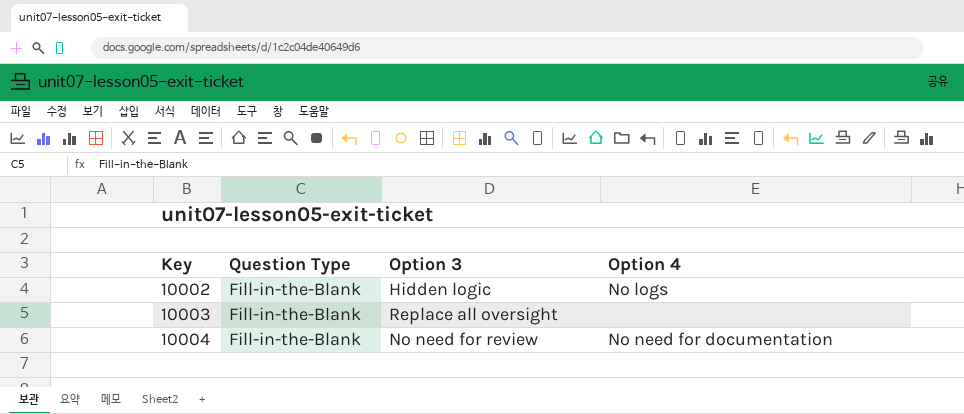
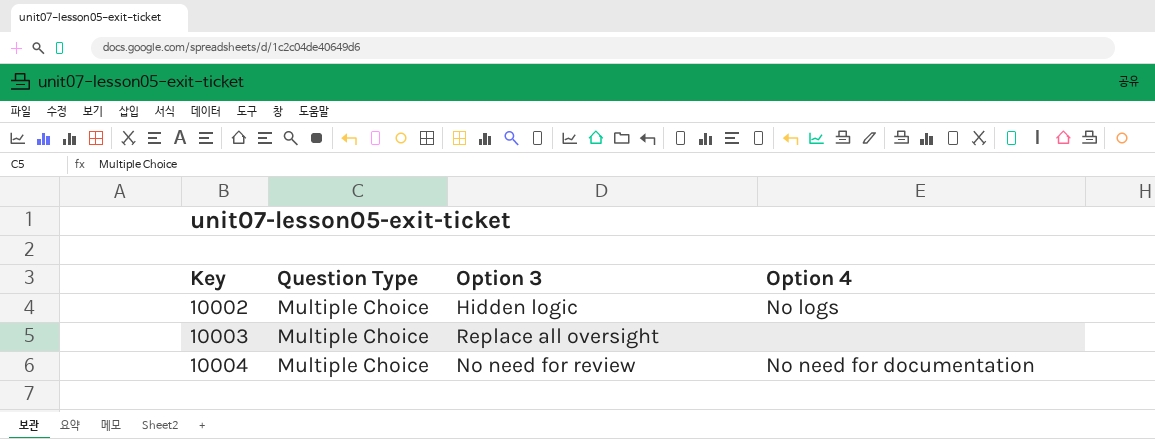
10002 | Question Type: Fill-in-the-Blank -> Multiple Choice
10003 | Question Type: Fill-in-the-Blank -> Multiple Choice
10004 | Question Type: Fill-in-the-Blank -> Multiple Choice

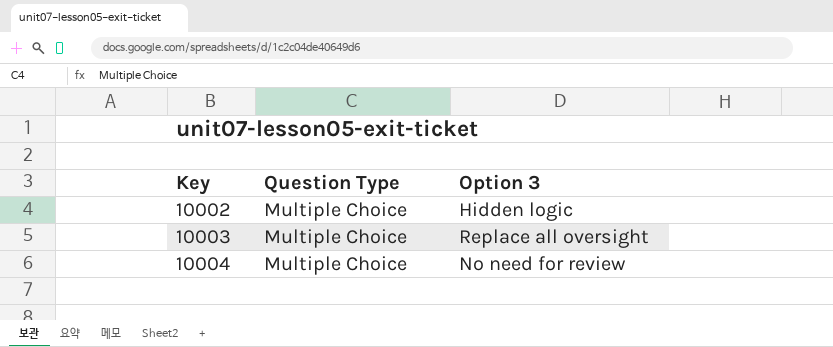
column Option 4 | position: 4 -> none

